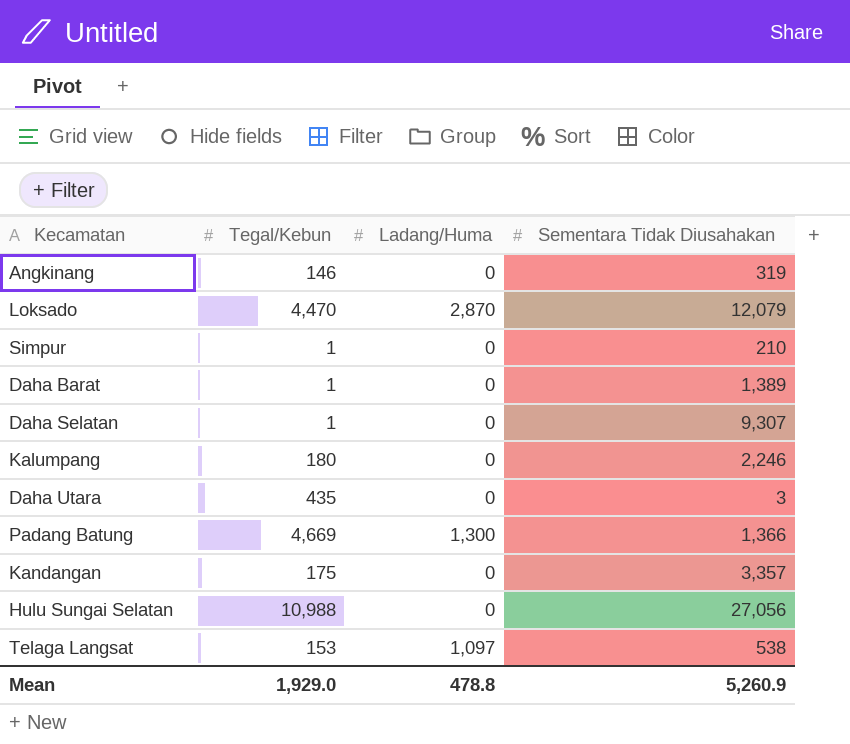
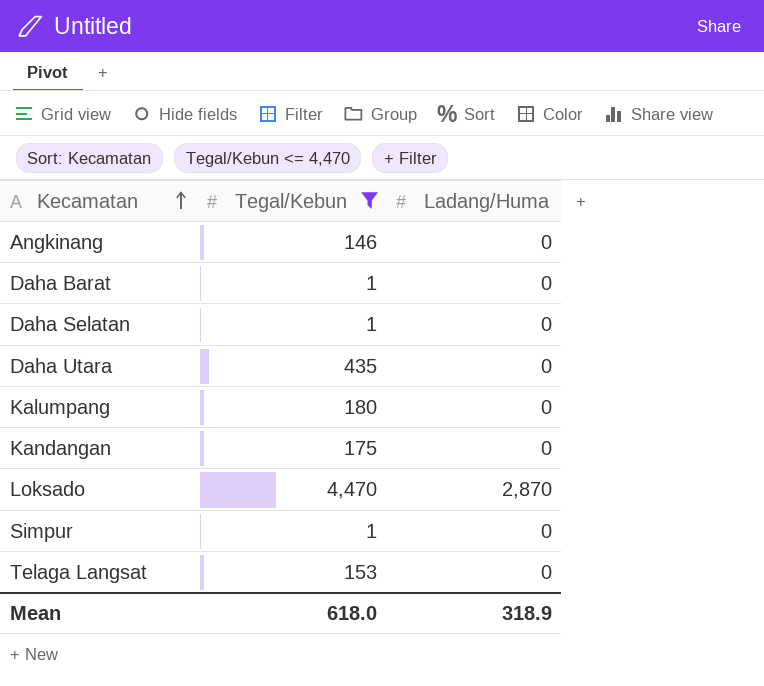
filter: none -> Tegal/Kebun <= 4,470
row order: none -> Kecamatan ascending
column Sementara Tidak Diusahakan | position: 4 -> none
Telaga Langsat | Ladang/Huma: 1,097 -> 0
Mean | Tegal/Kebun: 1,929.0 -> 618.0
Mean | Ladang/Huma: 478.8 -> 318.9

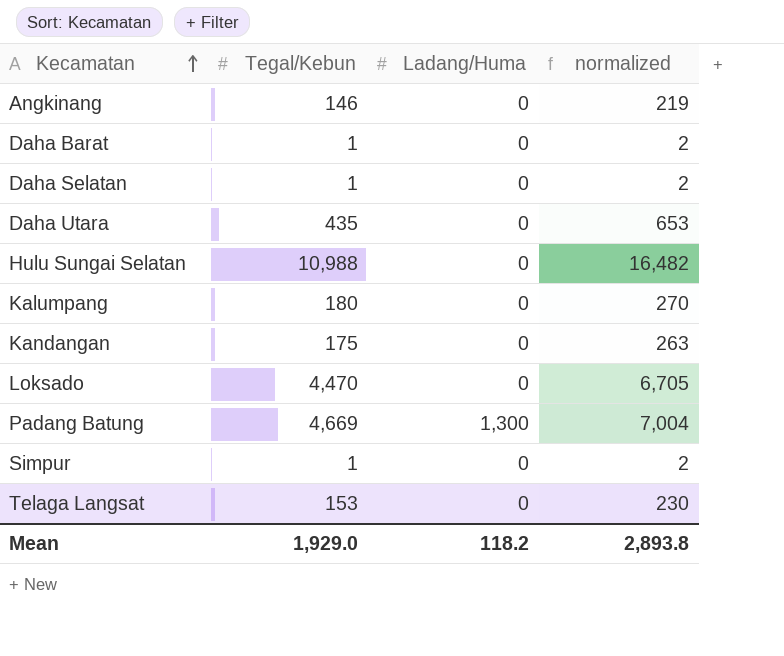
filter: Tegal/Kebun <= 4,470 -> none
column normalized | formula: none -> [Tegal/Kebun] * 1.5
Loksado | Ladang/Huma: 2,870 -> 0
Mean | Tegal/Kebun: 618.0 -> 1,929.0
Mean | Ladang/Huma: 318.9 -> 118.2

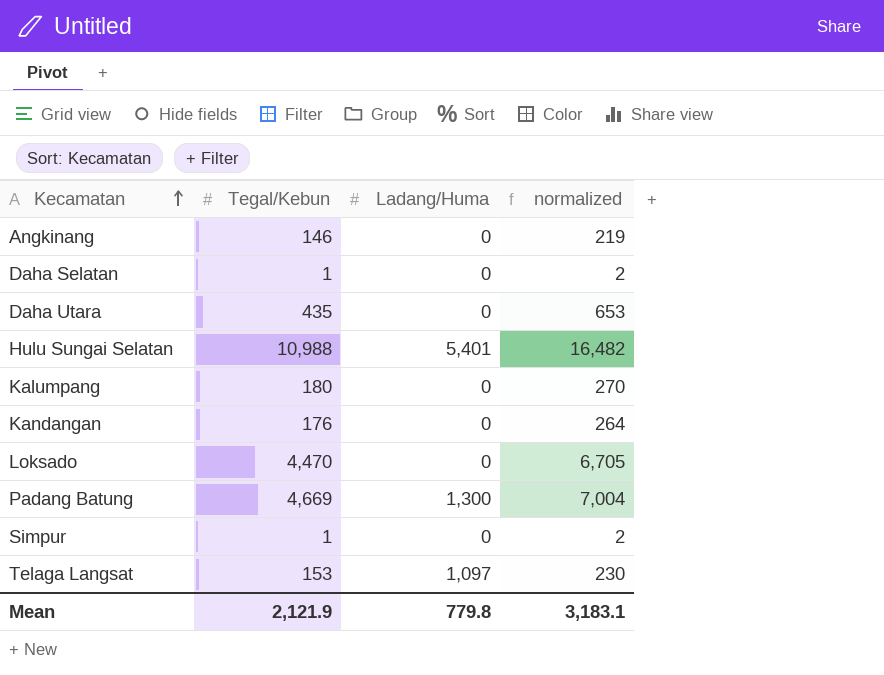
row Daha Barat: 1 | 0 | 2 -> none
Hulu Sungai Selatan | Ladang/Huma: 0 -> 5,401
Kandangan | Tegal/Kebun: 175 -> 176
Kandangan | normalized: 263 -> 264
Telaga Langsat | Ladang/Huma: 0 -> 1,097
Mean | Tegal/Kebun: 1,929.0 -> 2,121.9
Mean | Ladang/Huma: 118.2 -> 779.8
Mean | normalized: 2,893.8 -> 3,183.1

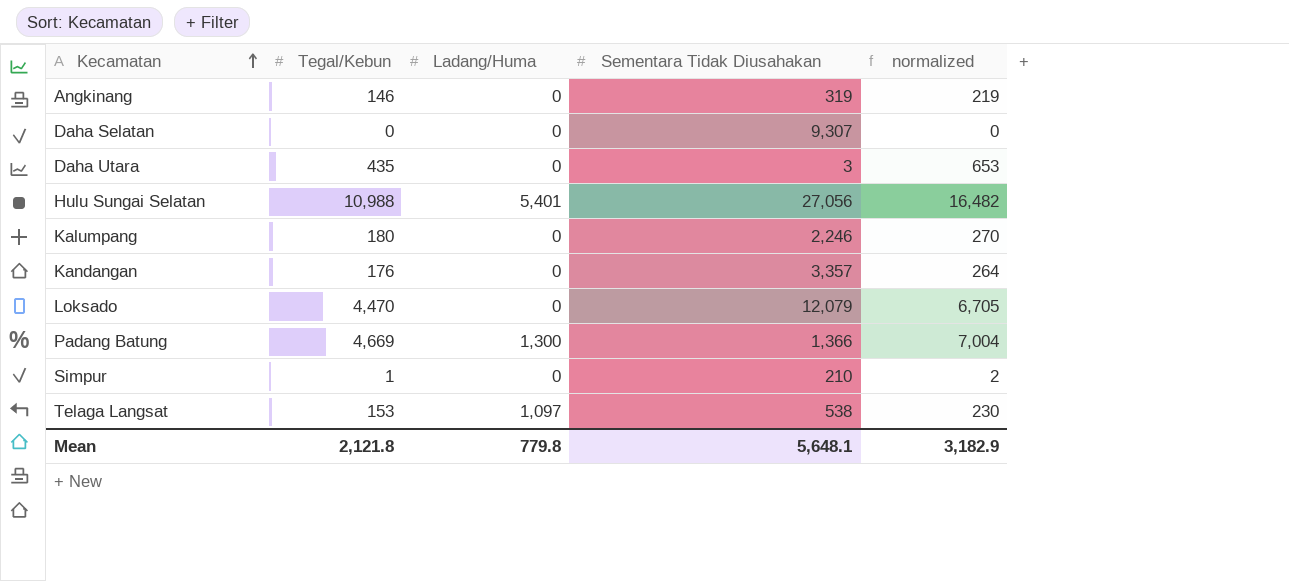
column Sementara Tidak Diusahakan | position: none -> 4
Daha Selatan | Tegal/Kebun: 1 -> 0
Daha Selatan | normalized: 2 -> 0
Mean | Tegal/Kebun: 2,121.9 -> 2,121.8
Mean | normalized: 3,183.1 -> 3,182.9

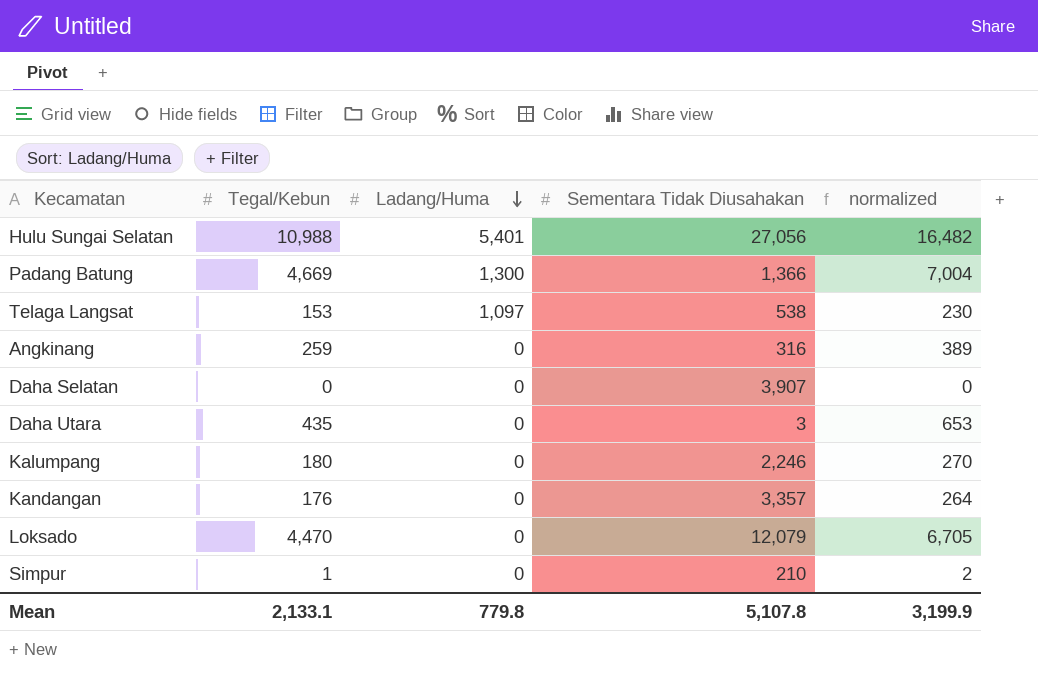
row order: Kecamatan ascending -> Ladang/Huma descending
Angkinang | Tegal/Kebun: 146 -> 259
Angkinang | Sementara Tidak Diusahakan: 319 -> 316
Angkinang | normalized: 219 -> 389
Daha Selatan | Sementara Tidak Diusahakan: 9,307 -> 3,907
Mean | Tegal/Kebun: 2,121.8 -> 2,133.1
Mean | Sementara Tidak Diusahakan: 5,648.1 -> 5,107.8
Mean | normalized: 3,182.9 -> 3,199.9

